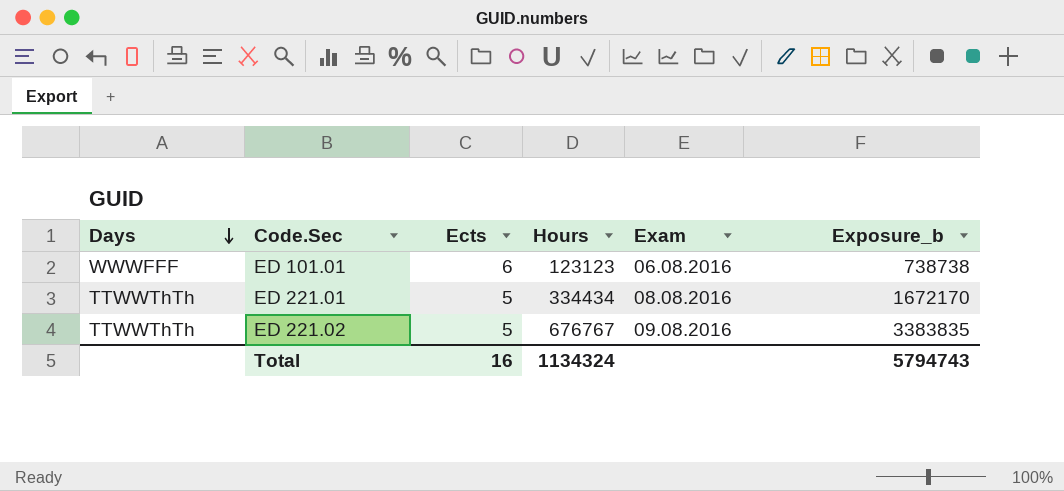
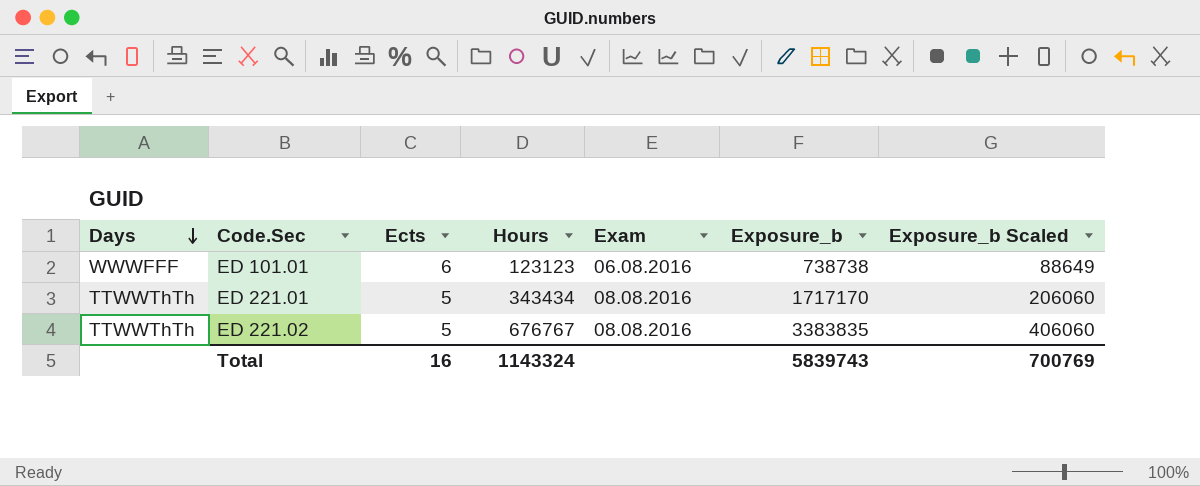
column Exposure_b Scaled | formula: none -> [Exposure_b] * 0.12
ED 221.01 | Hours: 334434 -> 343434
ED 221.01 | Exposure_b: 1672170 -> 1717170
ED 221.02 | Exam: 09.08.2016 -> 08.08.2016
Total | Hours: 1134324 -> 1143324
Total | Exposure_b: 5794743 -> 5839743

